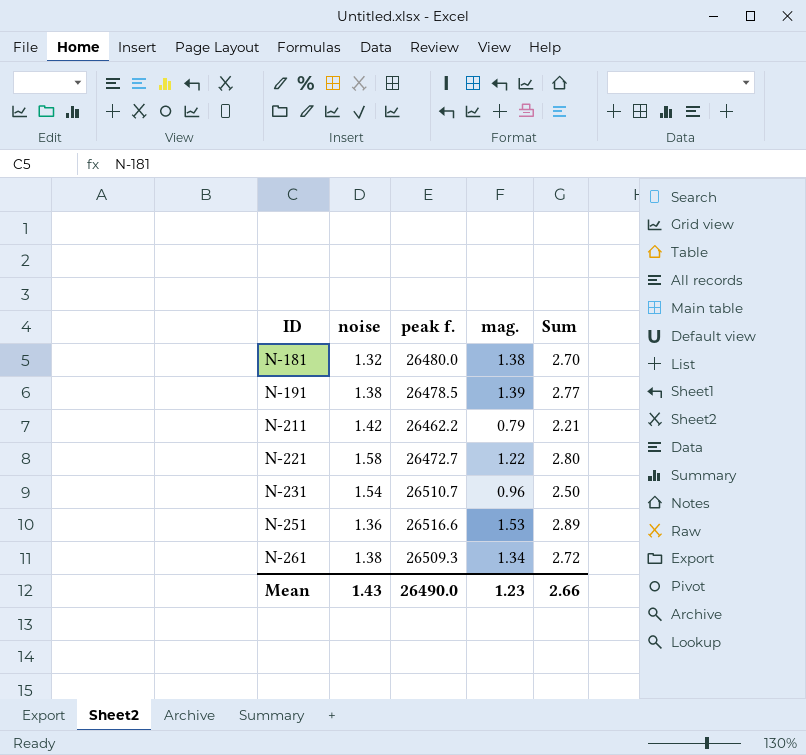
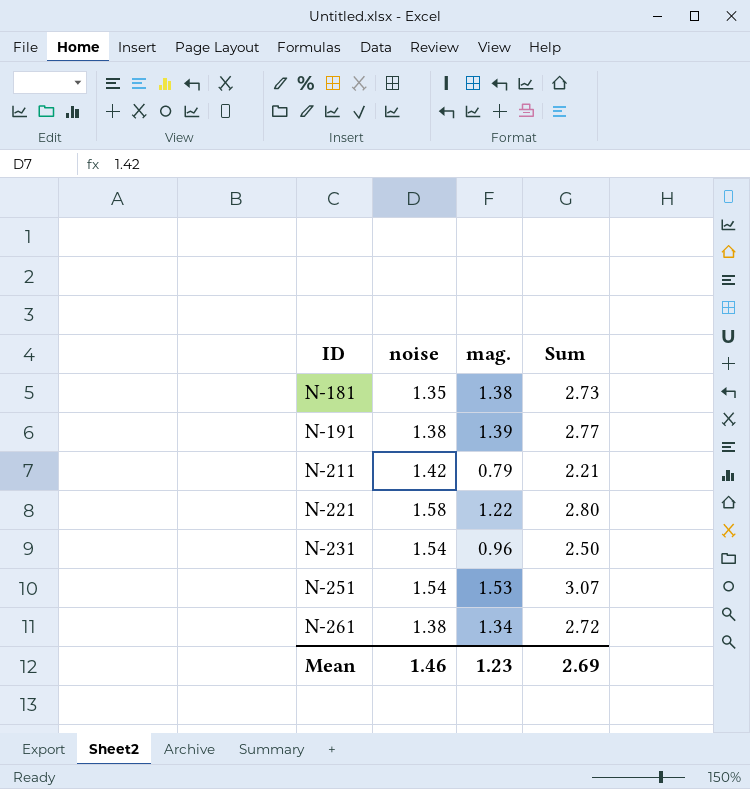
column peak f. | position: 3 -> none
N-181 | noise: 1.32 -> 1.35
N-181 | Sum: 2.70 -> 2.73
N-251 | noise: 1.36 -> 1.54
N-251 | Sum: 2.89 -> 3.07
Mean | noise: 1.43 -> 1.46
Mean | Sum: 2.66 -> 2.69

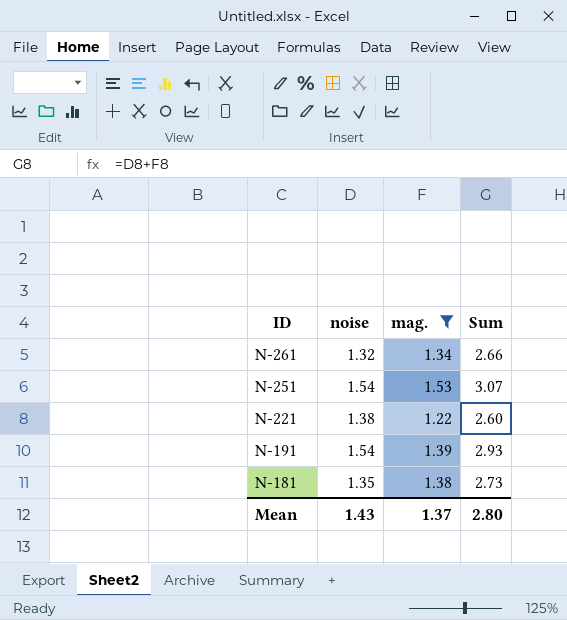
filter: none -> mag. >= 1.22
row order: ID ascending -> ID descending
N-261 | noise: 1.38 -> 1.32
N-261 | Sum: 2.72 -> 2.66
N-221 | noise: 1.58 -> 1.38
N-221 | Sum: 2.80 -> 2.60
N-191 | noise: 1.38 -> 1.54
N-191 | Sum: 2.77 -> 2.93
Mean | noise: 1.46 -> 1.43
Mean | mag.: 1.23 -> 1.37
Mean | Sum: 2.69 -> 2.80

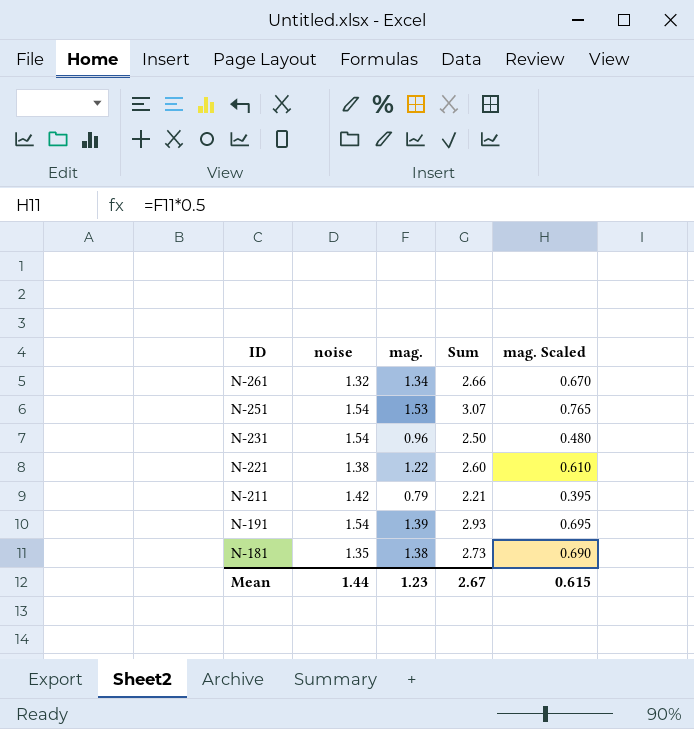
filter: mag. >= 1.22 -> none
column mag. Scaled | formula: none -> [mag.] * 0.5
Mean | noise: 1.43 -> 1.44
Mean | mag.: 1.37 -> 1.23
Mean | Sum: 2.80 -> 2.67

